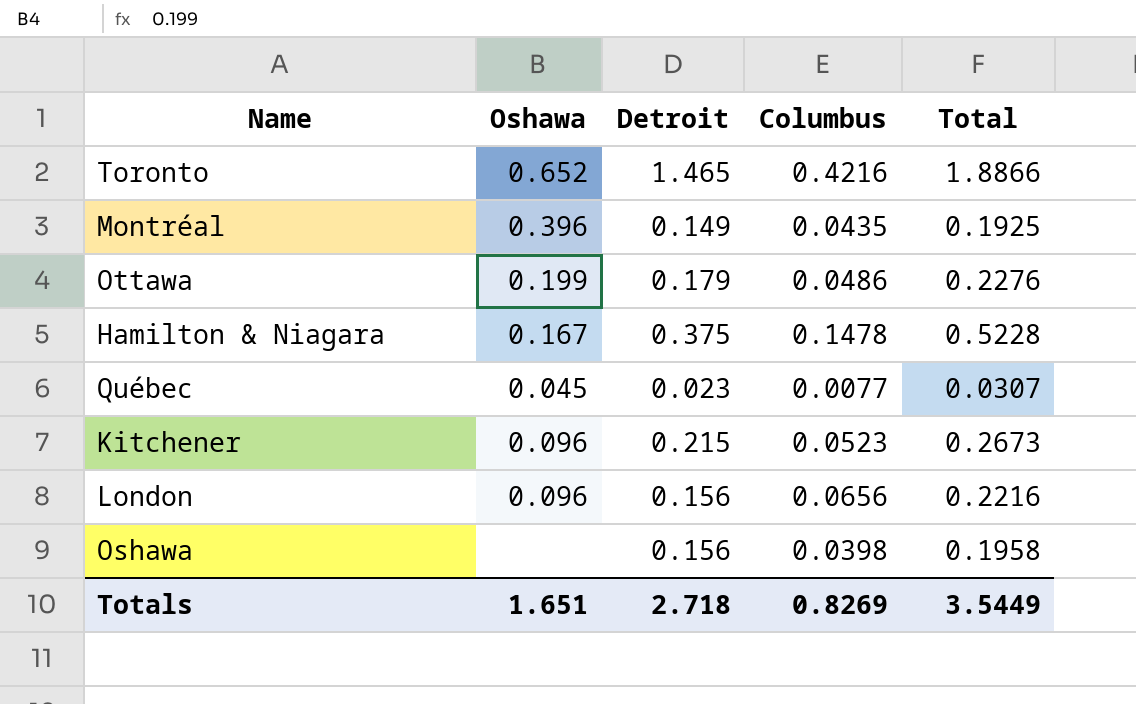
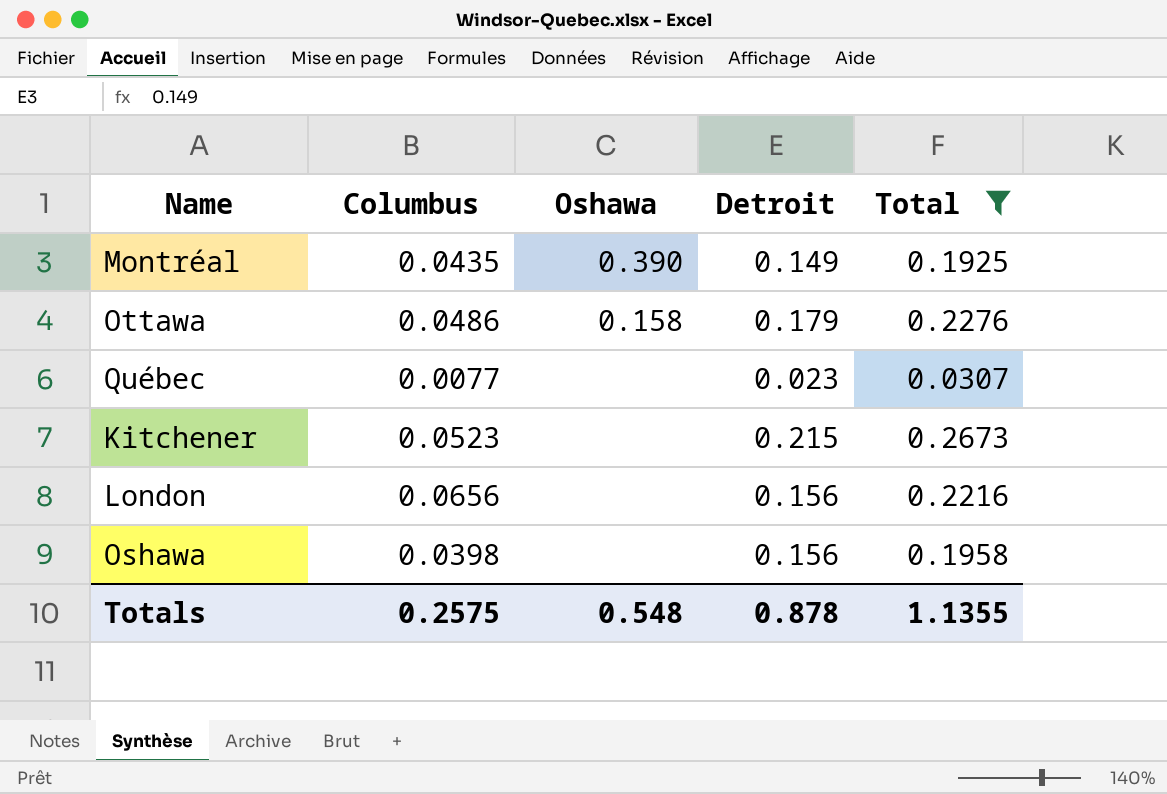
filter: none -> Total <= 0.2673
column Columbus | position: 4 -> 2
Montréal | Oshawa: 0.396 -> 0.390
Ottawa | Oshawa: 0.199 -> 0.158
Québec | Oshawa: 0.045 -> none
Kitchener | Oshawa: 0.096 -> none
London | Oshawa: 0.096 -> none
Totals | Columbus: 0.8269 -> 0.2575
Totals | Oshawa: 1.651 -> 0.548
Totals | Detroit: 2.718 -> 0.878
Totals | Total: 3.5449 -> 1.1355

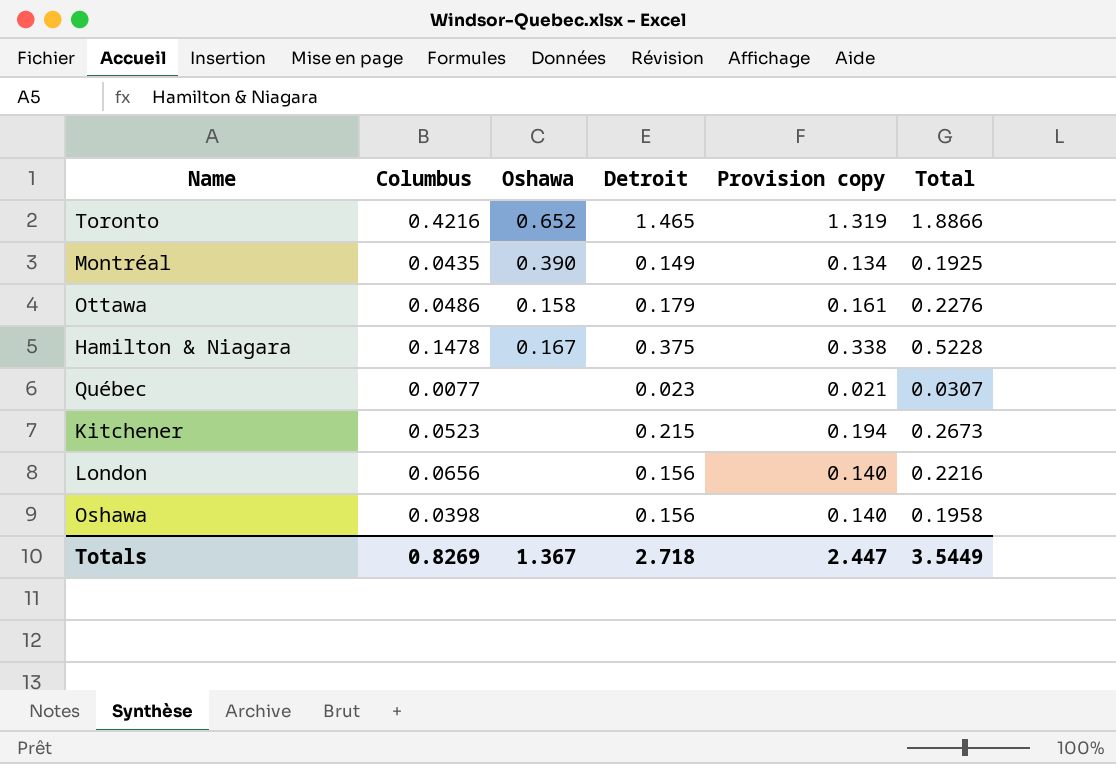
filter: Total <= 0.2673 -> none
column Provision copy | formula: none -> [Detroit] * 0.9
Totals | Columbus: 0.2575 -> 0.8269
Totals | Oshawa: 0.548 -> 1.367
Totals | Detroit: 0.878 -> 2.718
Totals | Total: 1.1355 -> 3.5449

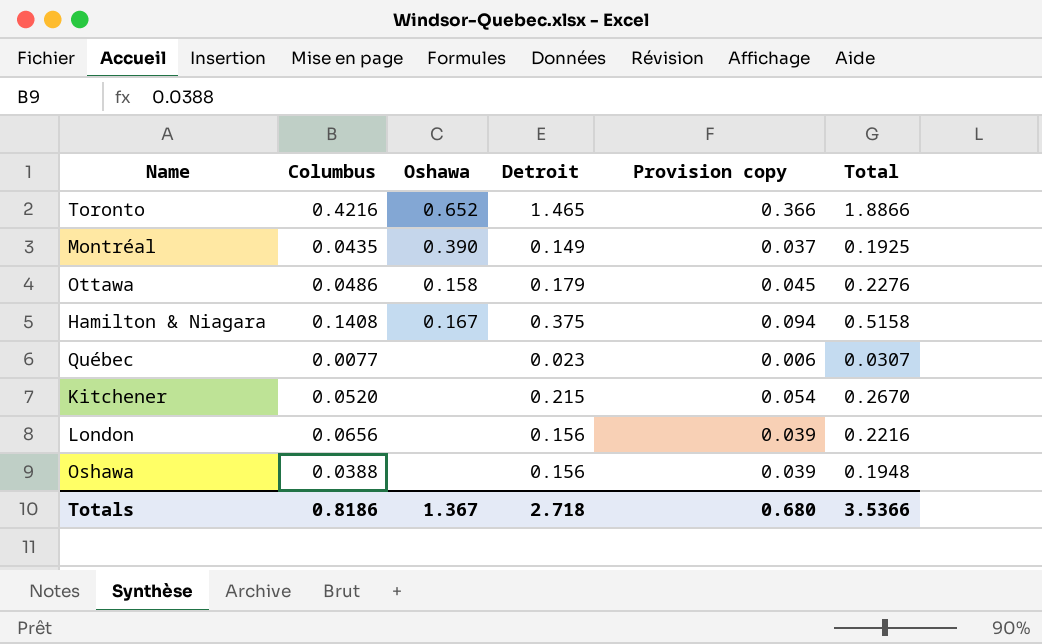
column Provision copy | formula: [Detroit] * 0.9 -> [Detroit] * 0.25
Hamilton & Niagara | Columbus: 0.1478 -> 0.1408
Hamilton & Niagara | Total: 0.5228 -> 0.5158
Kitchener | Columbus: 0.0523 -> 0.0520
Kitchener | Total: 0.2673 -> 0.2670
Oshawa | Columbus: 0.0398 -> 0.0388
Oshawa | Total: 0.1958 -> 0.1948
Totals | Columbus: 0.8269 -> 0.8186
Totals | Provision copy: 2.447 -> 0.680
Totals | Total: 3.5449 -> 3.5366

